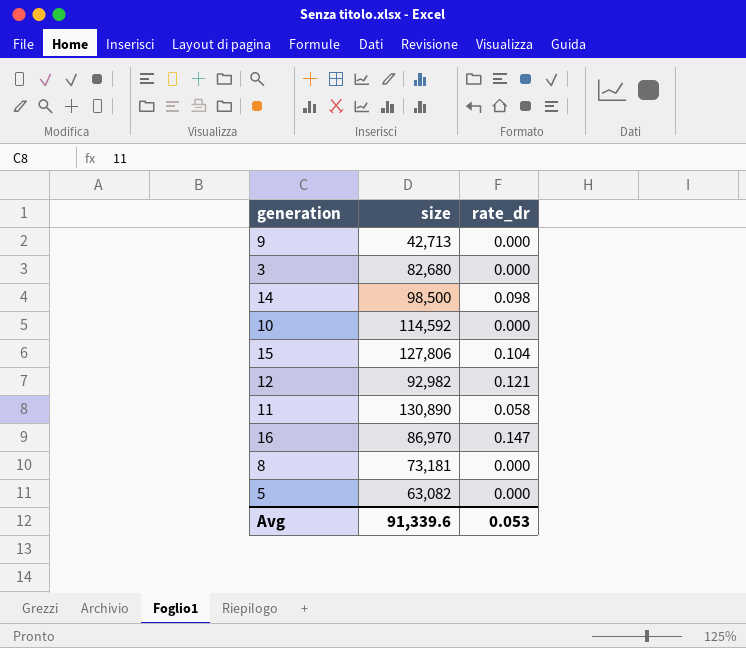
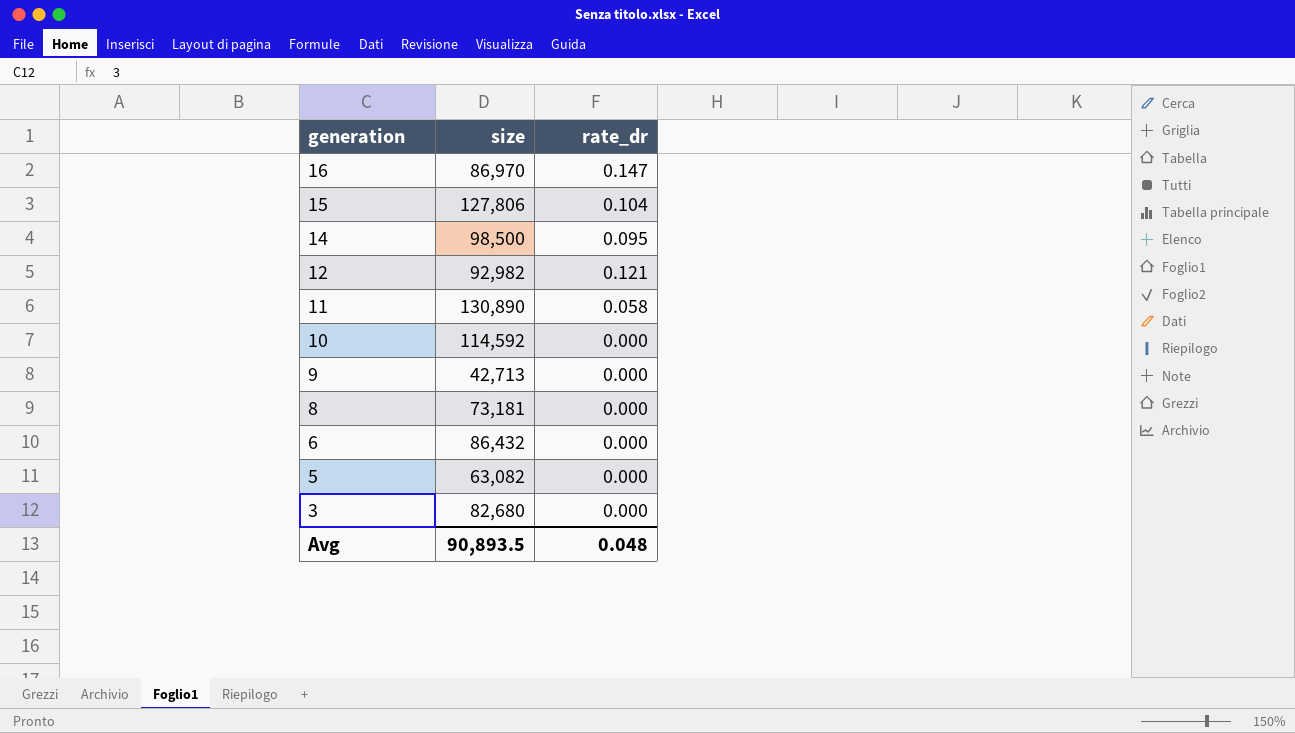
row order: none -> generation descending
14 | rate_dr: 0.098 -> 0.095
row 6: none -> 86,432 | 0.000
Avg | size: 91,339.6 -> 90,893.5
Avg | rate_dr: 0.053 -> 0.048

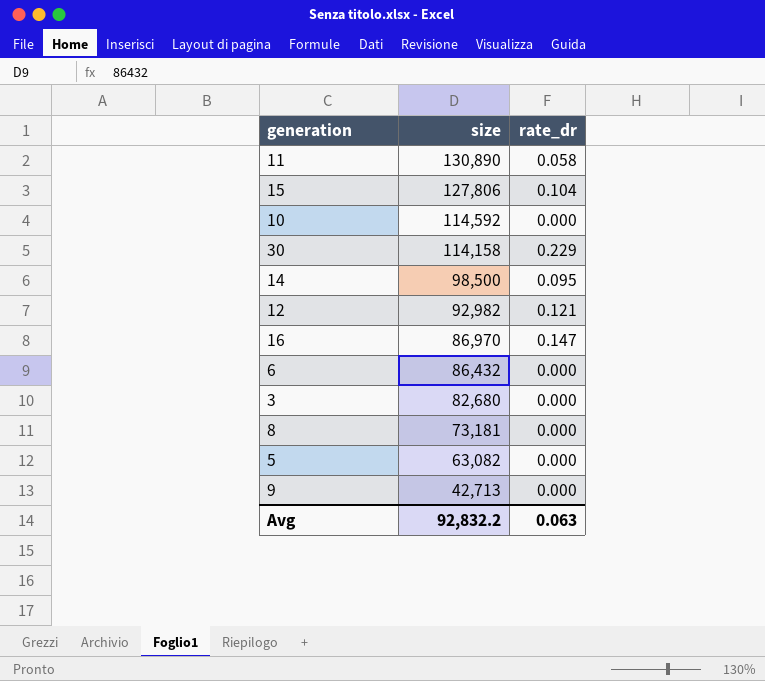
row order: generation descending -> size descending
row 30: none -> 114,158 | 0.229
Avg | size: 90,893.5 -> 92,832.2
Avg | rate_dr: 0.048 -> 0.063

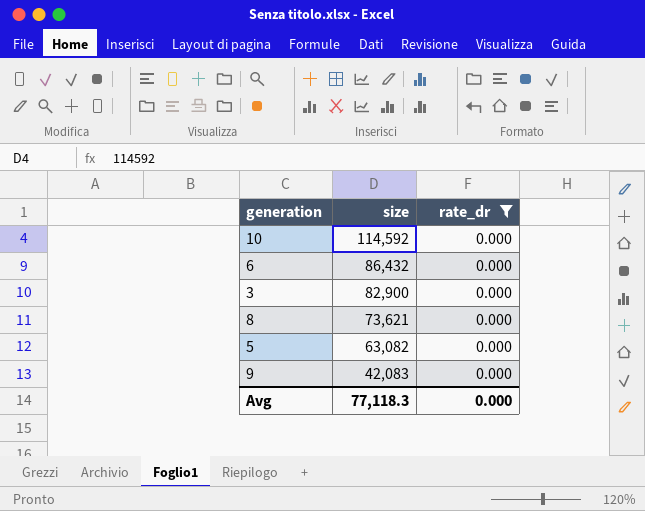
filter: none -> rate_dr = 0.000
3 | size: 82,680 -> 82,900
8 | size: 73,181 -> 73,621
9 | size: 42,713 -> 42,083
Avg | size: 92,832.2 -> 77,118.3
Avg | rate_dr: 0.063 -> 0.000

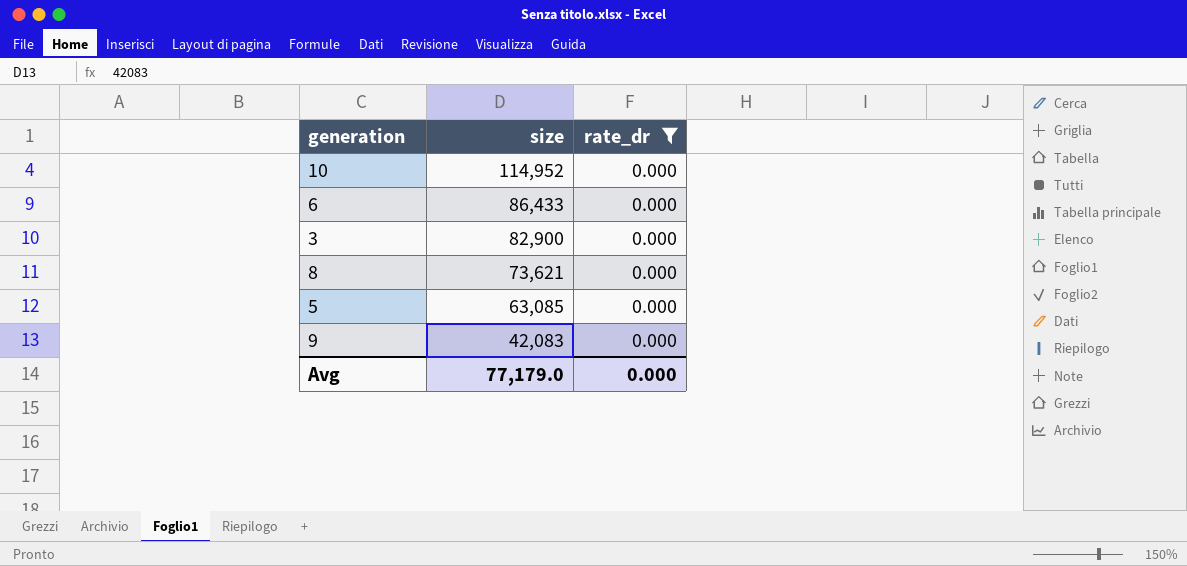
10 | size: 114,592 -> 114,952
6 | size: 86,432 -> 86,433
5 | size: 63,082 -> 63,085
Avg | size: 77,118.3 -> 77,179.0

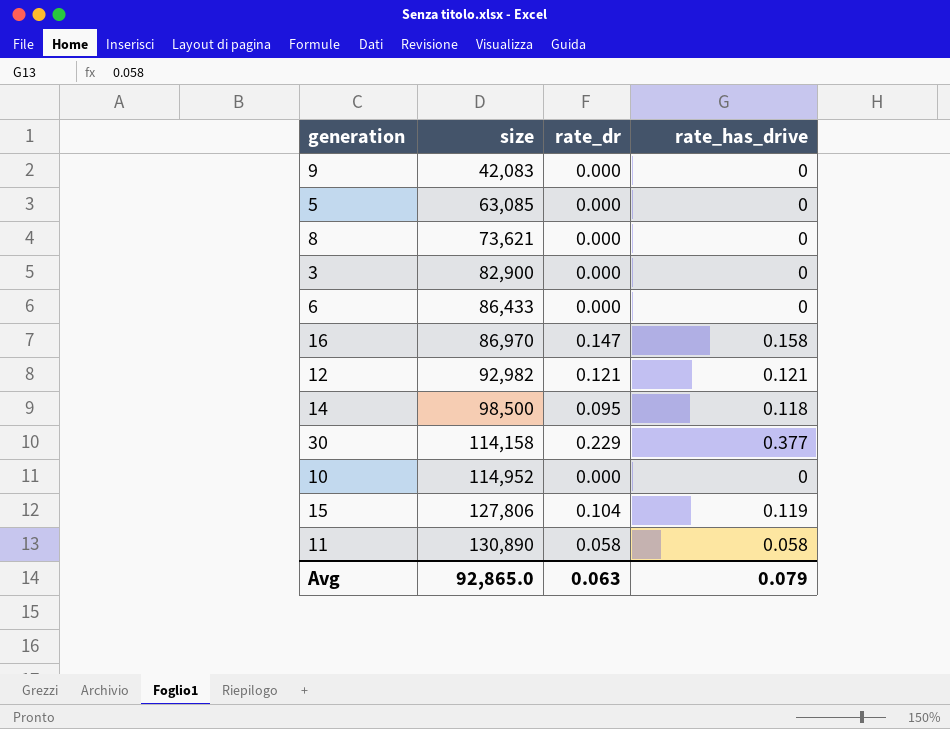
filter: rate_dr = 0.000 -> none
row order: size descending -> size ascending
column rate_has_drive | position: none -> 4
Avg | size: 77,179.0 -> 92,865.0
Avg | rate_dr: 0.000 -> 0.063

